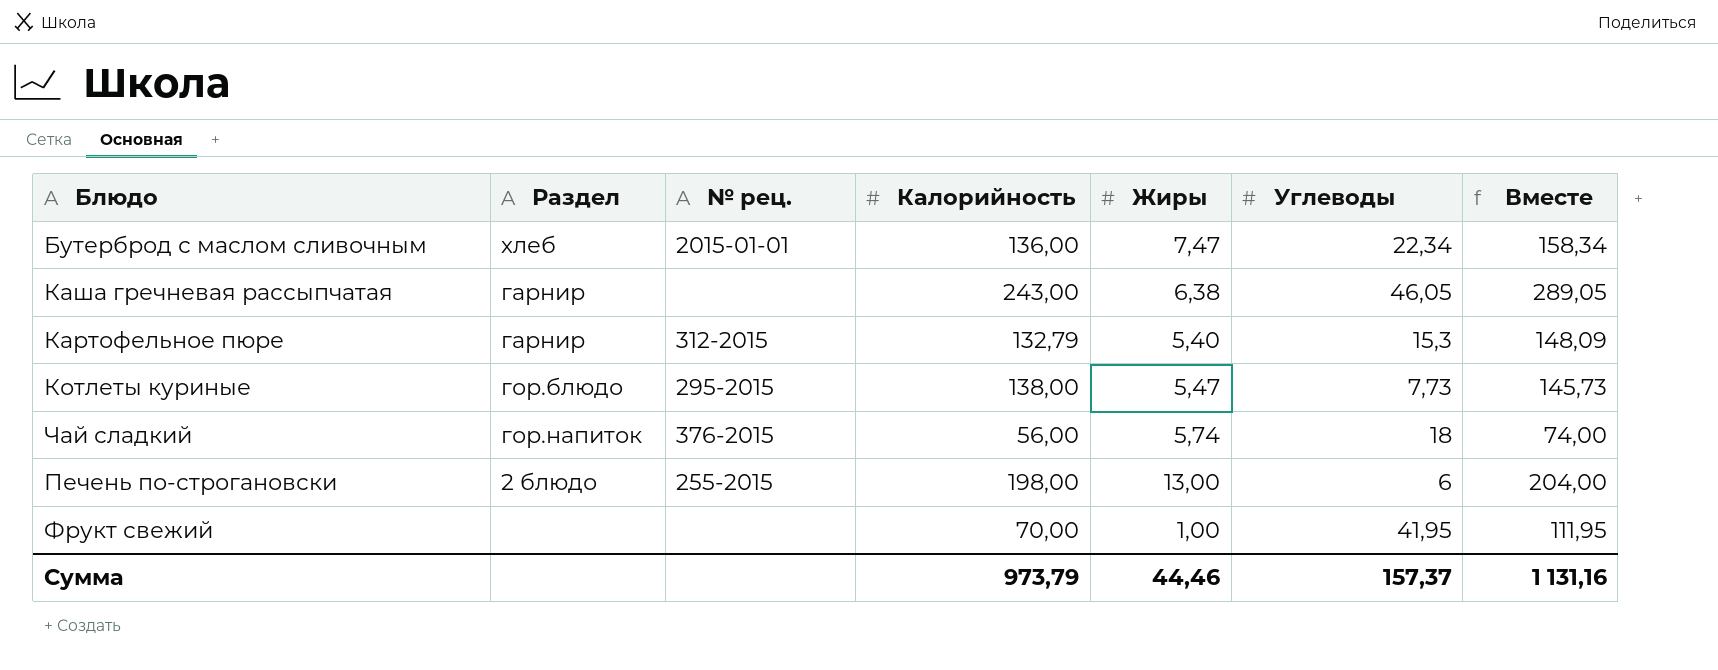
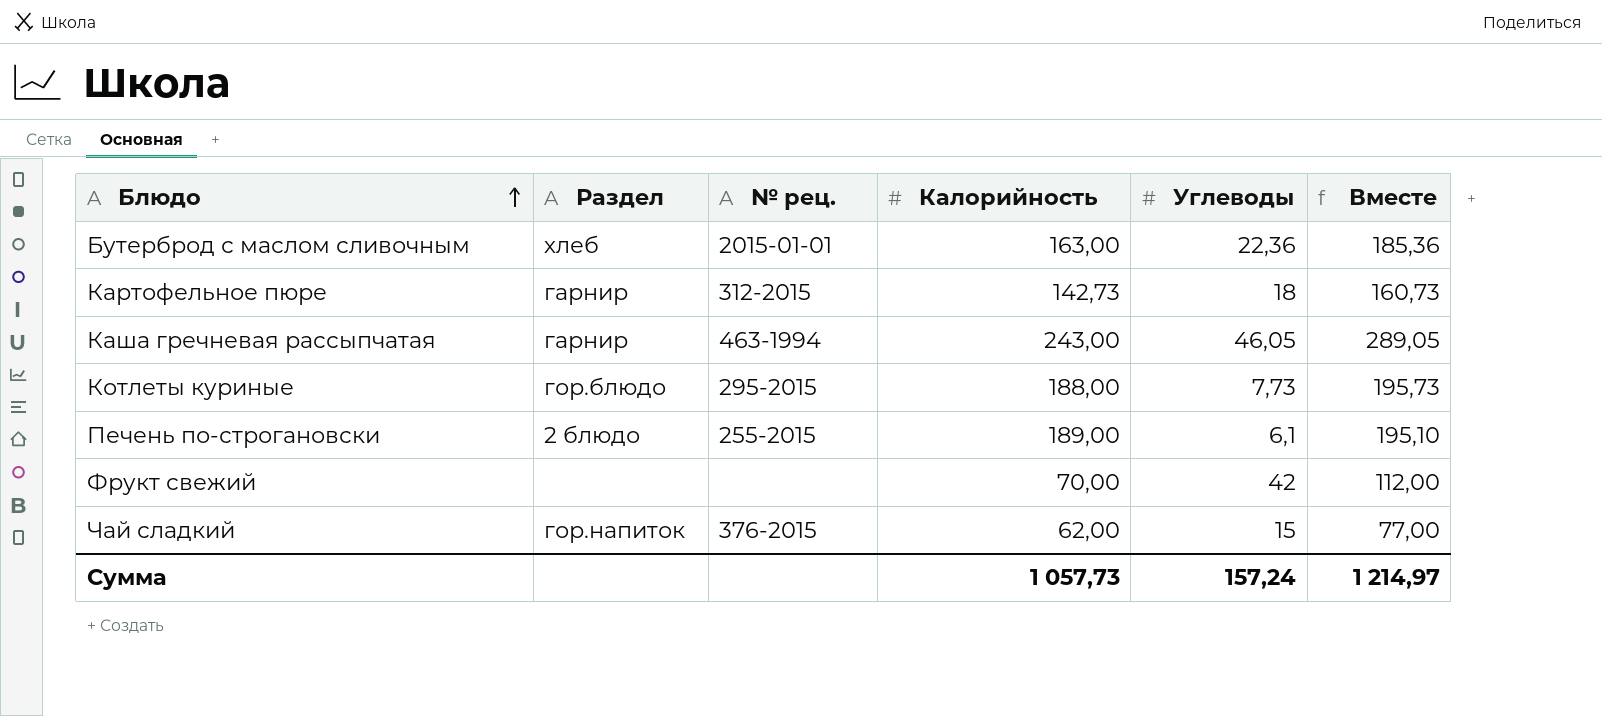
row order: none -> Блюдо ascending
column Жиры | position: 5 -> none
Бутерброд с маслом сливочным | Калорийность: 136,00 -> 163,00
Бутерброд с маслом сливочным | Углеводы: 22,34 -> 22,36
Бутерброд с маслом сливочным | Вместе: 158,34 -> 185,36
Картофельное пюре | Калорийность: 132,79 -> 142,73
Картофельное пюре | Углеводы: 15,3 -> 18
Картофельное пюре | Вместе: 148,09 -> 160,73
Каша гречневая рассыпчатая | № рец.: none -> 463-1994
Котлеты куриные | Калорийность: 138,00 -> 188,00
Котлеты куриные | Вместе: 145,73 -> 195,73
Печень по-строгановски | Калорийность: 198,00 -> 189,00
Печень по-строгановски | Углеводы: 6 -> 6,1
Печень по-строгановски | Вместе: 204,00 -> 195,10
Фрукт свежий | Углеводы: 41,95 -> 42
Фрукт свежий | Вместе: 111,95 -> 112,00
Чай сладкий | Калорийность: 56,00 -> 62,00
Чай сладкий | Углеводы: 18 -> 15
Чай сладкий | Вместе: 74,00 -> 77,00
Сумма | Калорийность: 973,79 -> 1 057,73
Сумма | Углеводы: 157,37 -> 157,24
Сумма | Вместе: 1 131,16 -> 1 214,97

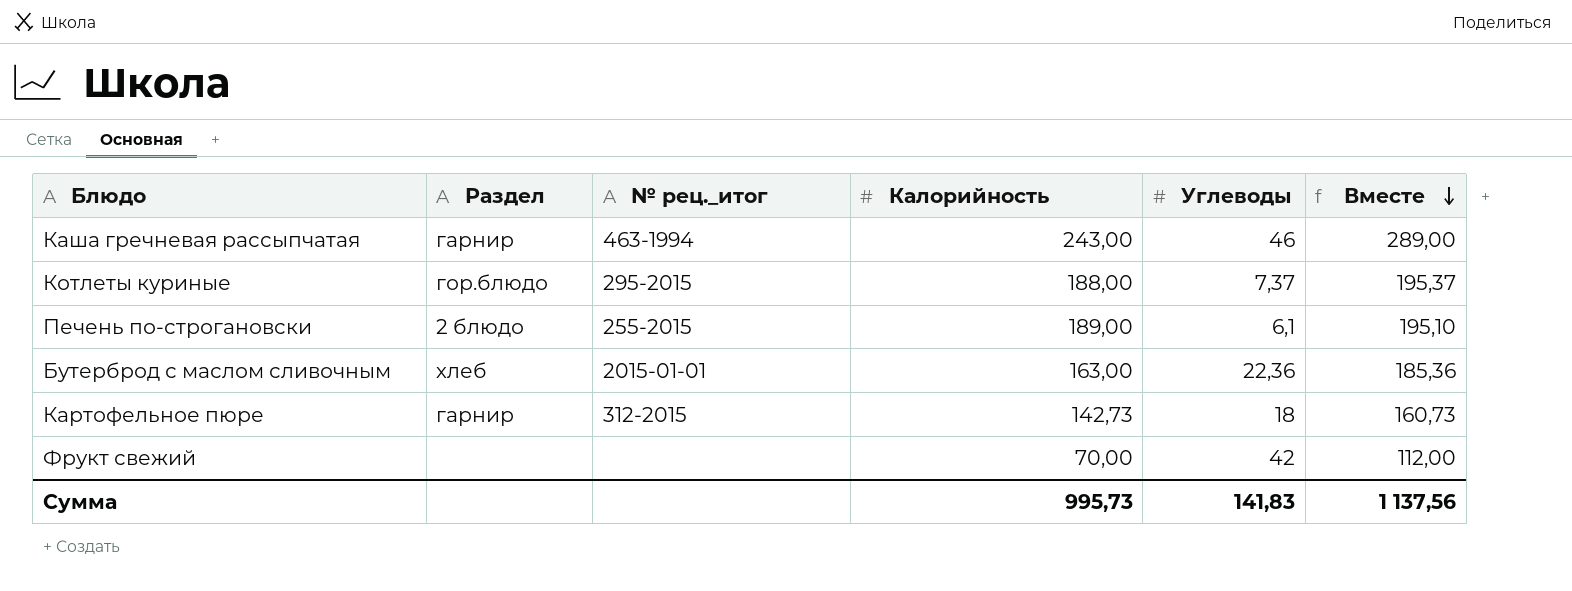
row order: Блюдо ascending -> Вместе descending
column name: № рец. -> № рец._итог
row Чай сладкий: гор.напиток | 376-2015 | 62,00 | 15 | 77,00 -> none
Каша гречневая рассыпчатая | Углеводы: 46,05 -> 46
Каша гречневая рассыпчатая | Вместе: 289,05 -> 289,00
Котлеты куриные | Углеводы: 7,73 -> 7,37
Котлеты куриные | Вместе: 195,73 -> 195,37
Сумма | Калорийность: 1 057,73 -> 995,73
Сумма | Углеводы: 157,24 -> 141,83
Сумма | Вместе: 1 214,97 -> 1 137,56

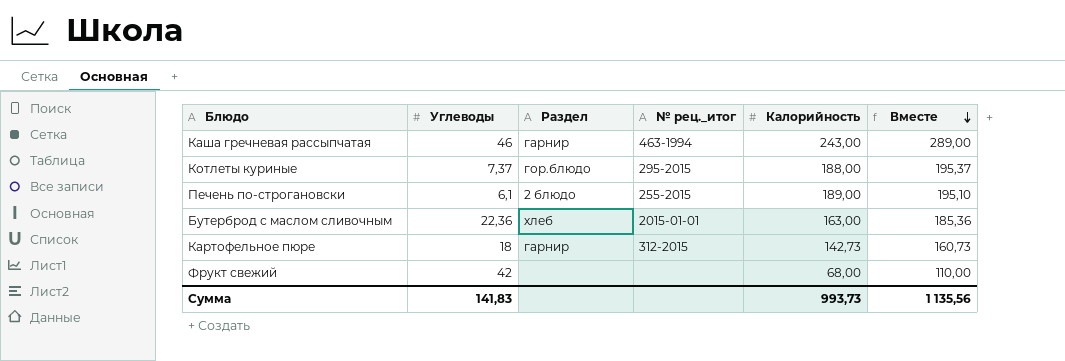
column Углеводы | position: 5 -> 2
Фрукт свежий | Калорийность: 70,00 -> 68,00
Фрукт свежий | Вместе: 112,00 -> 110,00
Сумма | Калорийность: 995,73 -> 993,73
Сумма | Вместе: 1 137,56 -> 1 135,56

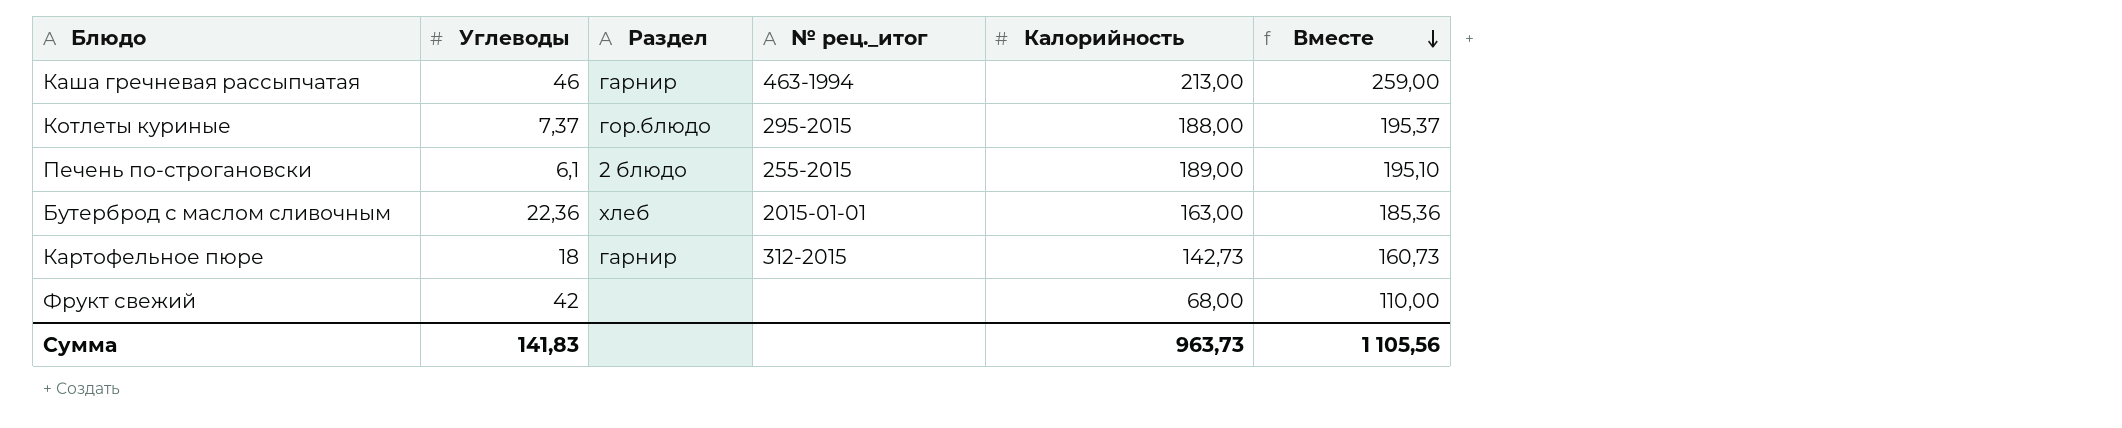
Каша гречневая рассыпчатая | Калорийность: 243,00 -> 213,00
Каша гречневая рассыпчатая | Вместе: 289,00 -> 259,00
Сумма | Калорийность: 993,73 -> 963,73
Сумма | Вместе: 1 135,56 -> 1 105,56

